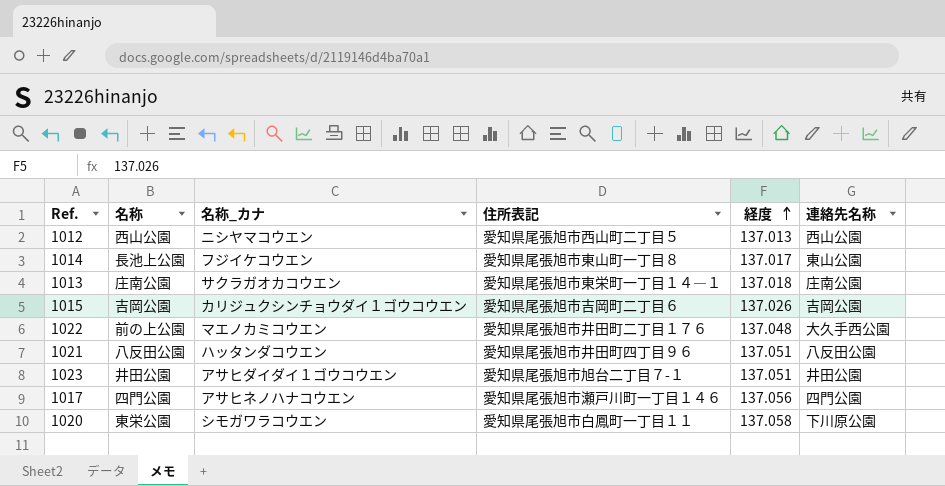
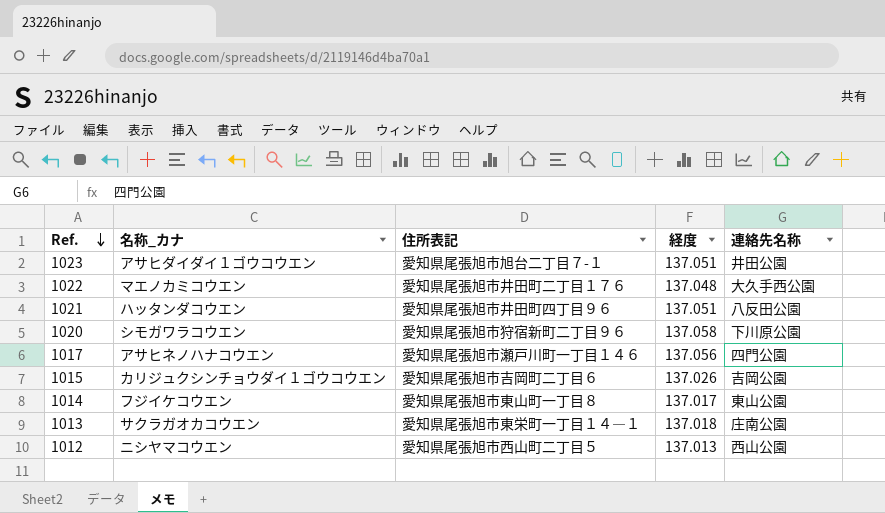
row order: 経度 ascending -> Ref. descending
column 名称 | position: 2 -> none
1020 | 住所表記: 愛知県尾張旭市白鳳町一丁目１１ -> 愛知県尾張旭市狩宿新町二丁目９６

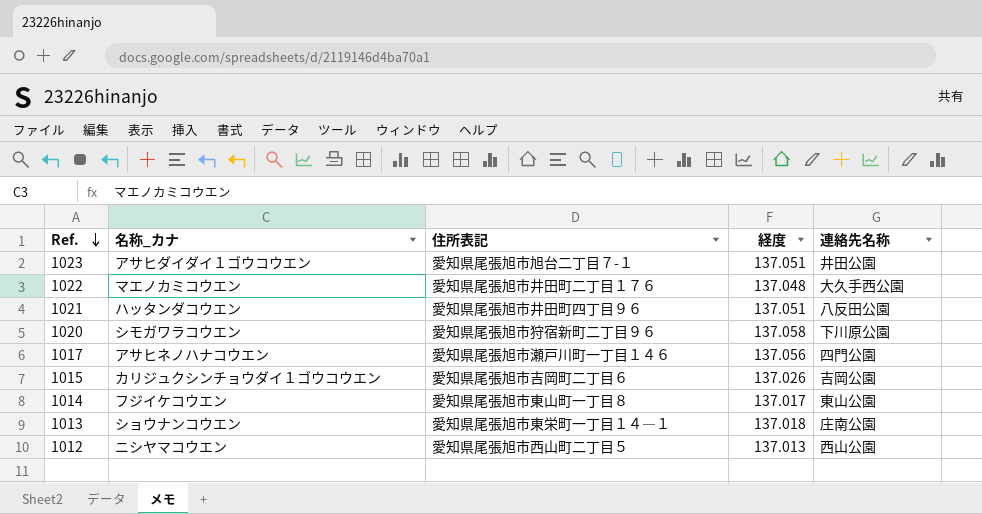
1013 | 名称_カナ: サクラガオカコウエン -> ショウナンコウエン

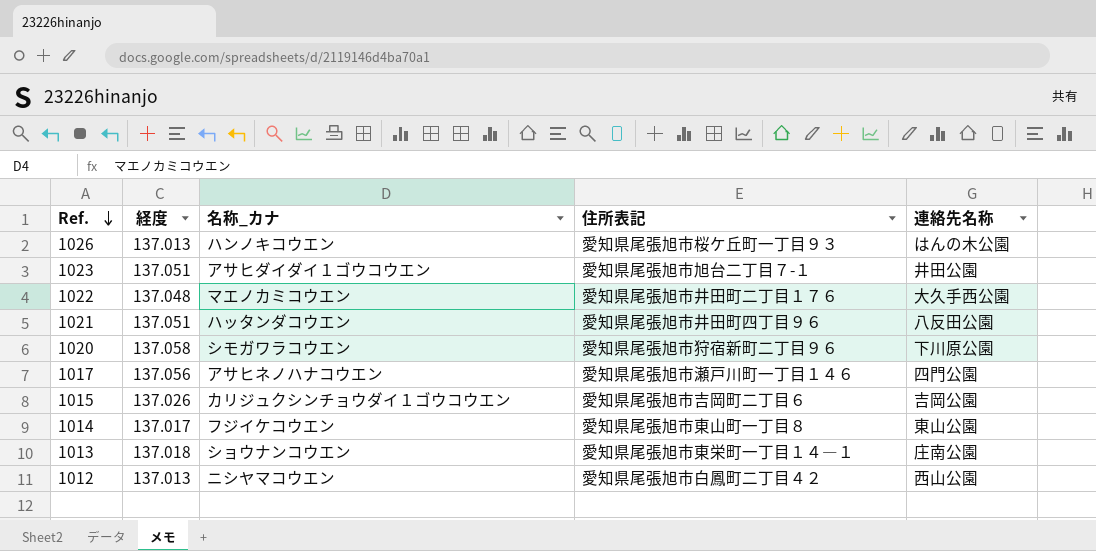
column 経度 | position: 4 -> 2
row 1026: none -> 137.013 | ハンノキコウエン | 愛知県尾張旭市桜ケ丘町一丁目９３ | はんの木公園
1012 | 住所表記: 愛知県尾張旭市西山町二丁目５ -> 愛知県尾張旭市白鳳町二丁目４２

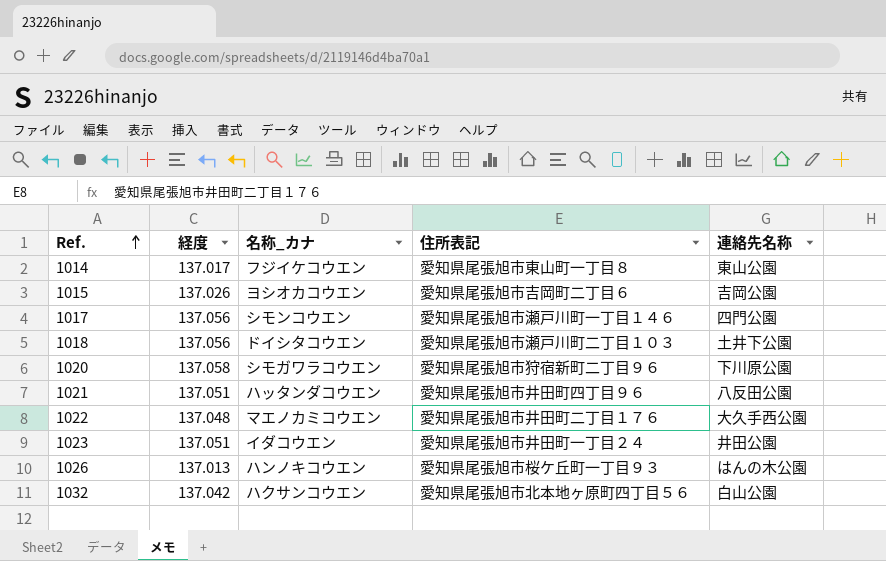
row order: Ref. descending -> Ref. ascending
row 1013: 137.018 | ショウナンコウエン | 愛知県尾張旭市東栄町一丁目１４―１ | 庄南公園 -> none
row 1012: 137.013 | ニシヤマコウエン | 愛知県尾張旭市白鳳町二丁目４２ | 西山公園 -> none
1015 | 名称_カナ: カリジュクシンチョウダイ１ゴウコウエン -> ヨシオカコウエン
1017 | 名称_カナ: アサヒネノハナコウエン -> シモンコウエン
row 1018: none -> 137.056 | ドイシタコウエン | 愛知県尾張旭市瀬戸川町二丁目１０３ | 土井下公園
1023 | 名称_カナ: アサヒダイダイ１ゴウコウエン -> イダコウエン
1023 | 住所表記: 愛知県尾張旭市旭台二丁目７-１ -> 愛知県尾張旭市井田町一丁目２４
row 1032: none -> 137.042 | ハクサンコウエン | 愛知県尾張旭市北本地ヶ原町四丁目５６ | 白山公園

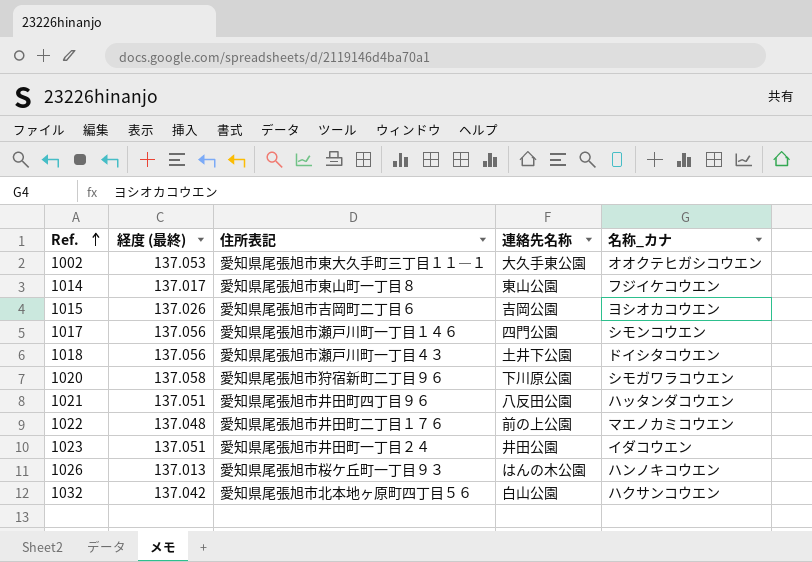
column name: 経度 -> 経度 (最終)
column 名称_カナ | position: 3 -> 5
row 1002: none -> 137.053 | 愛知県尾張旭市東大久手町三丁目１１―１ | 大久手東公園 | オオクテヒガシコウエン
1018 | 住所表記: 愛知県尾張旭市瀬戸川町二丁目１０３ -> 愛知県尾張旭市瀬戸川町一丁目４３
1022 | 連絡先名称: 大久手西公園 -> 前の上公園

